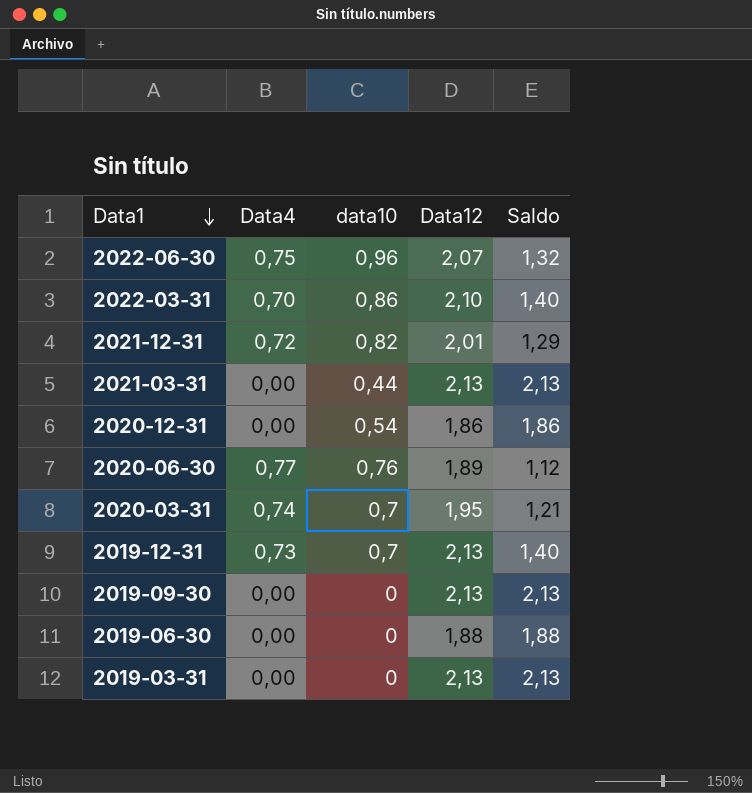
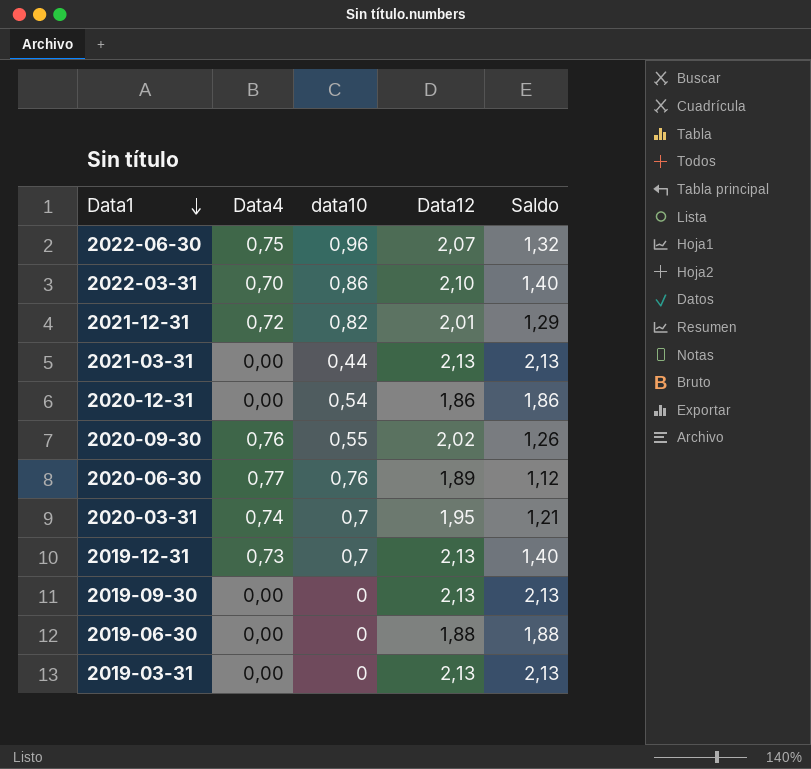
row 2020-09-30: none -> 0,76 | 0,55 | 2,02 | 1,26

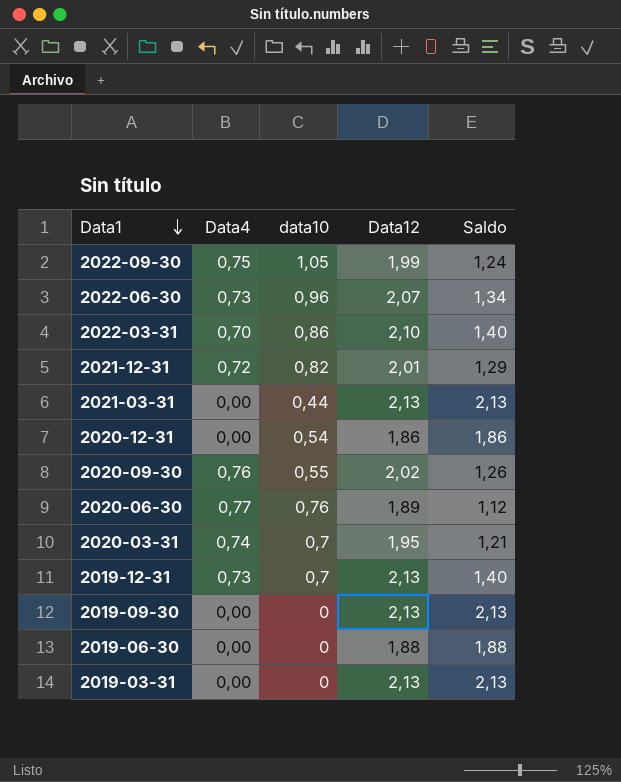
row 2022-09-30: none -> 0,75 | 1,05 | 1,99 | 1,24
2022-06-30 | Data4: 0,75 -> 0,73
2022-06-30 | Saldo: 1,32 -> 1,34

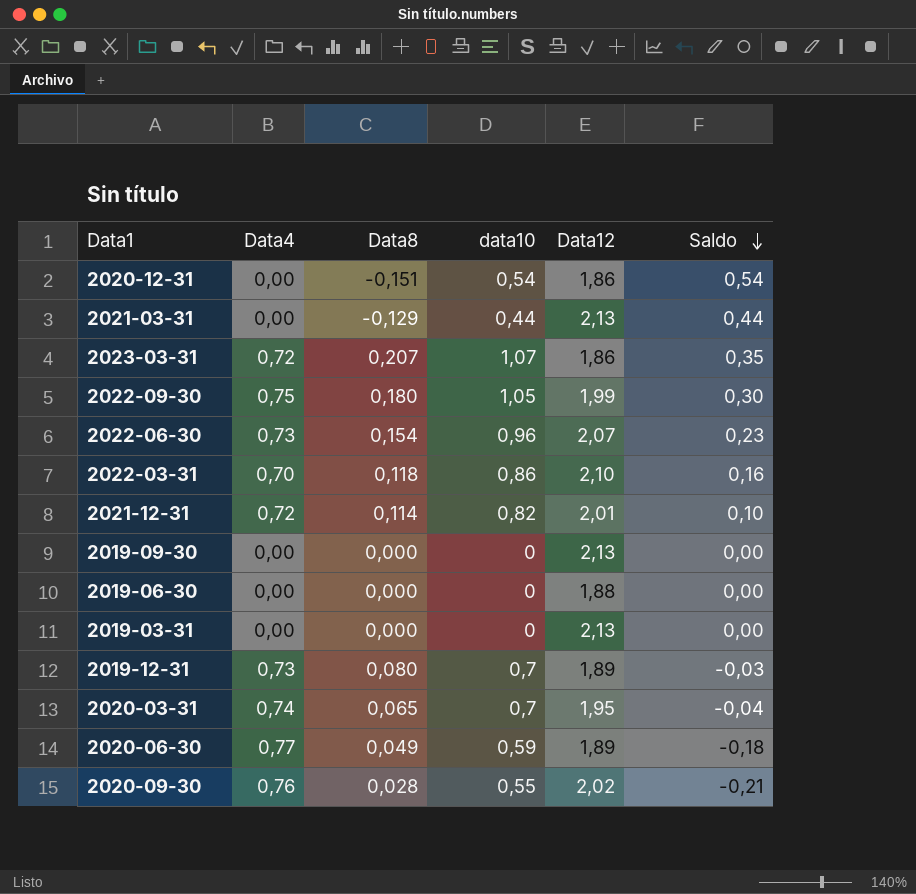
row order: Data1 descending -> Saldo descending
column Data8 | position: none -> 3
column Saldo | formula: [Data12] - [Data4] -> [data10] - [Data4]
row 2023-03-31: none -> 0,72 | 0,207 | 1,07 | 1,86 | 0,35
2019-12-31 | Data12: 2,13 -> 1,89
2020-06-30 | data10: 0,76 -> 0,59

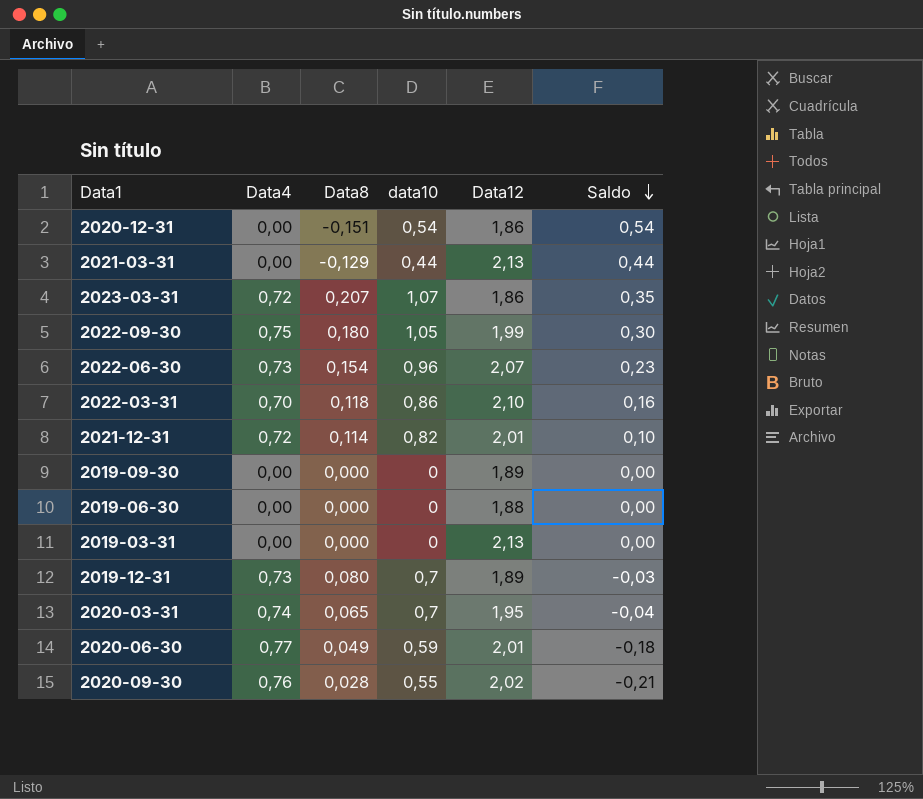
2019-09-30 | Data12: 2,13 -> 1,89
2020-06-30 | Data12: 1,89 -> 2,01

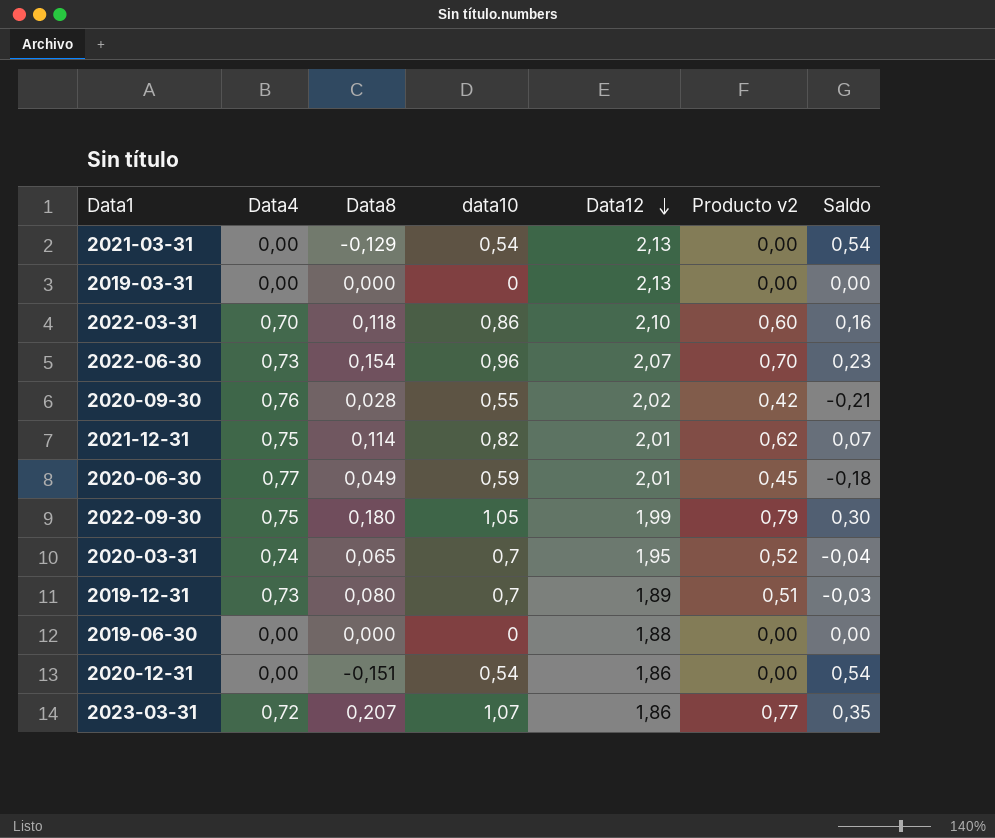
row order: Saldo descending -> Data12 descending
column Producto v2 | formula: none -> [Data4] * [data10]
row 2019-09-30: 0,00 | 0,000 | 0 | 1,89 | 0,00 -> none
2021-03-31 | data10: 0,44 -> 0,54
2021-03-31 | Saldo: 0,44 -> 0,54
2021-12-31 | Data4: 0,72 -> 0,75
2021-12-31 | Saldo: 0,10 -> 0,07

